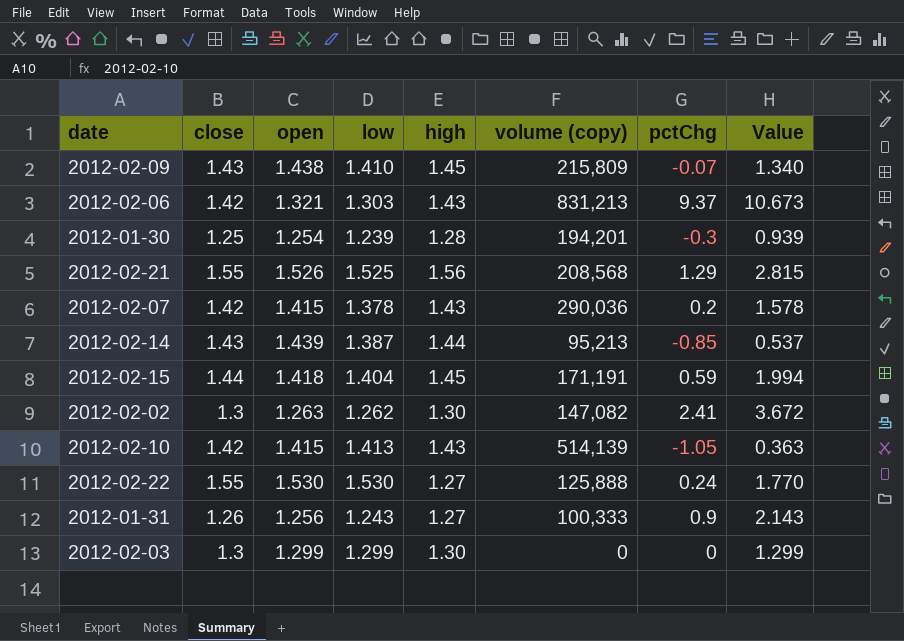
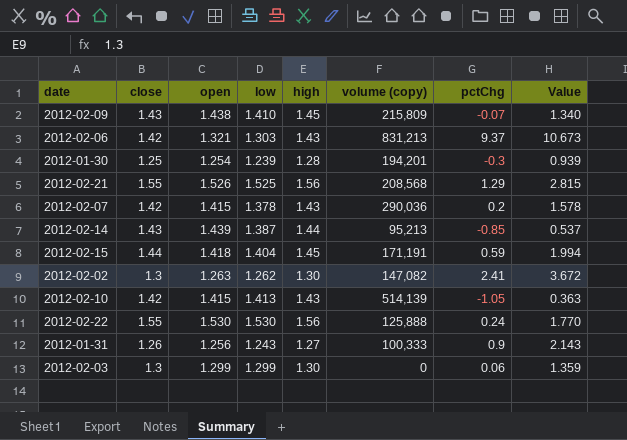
2012-02-22 | high: 1.27 -> 1.56
2012-02-03 | pctChg: 0 -> 0.06
2012-02-03 | Value: 1.299 -> 1.359

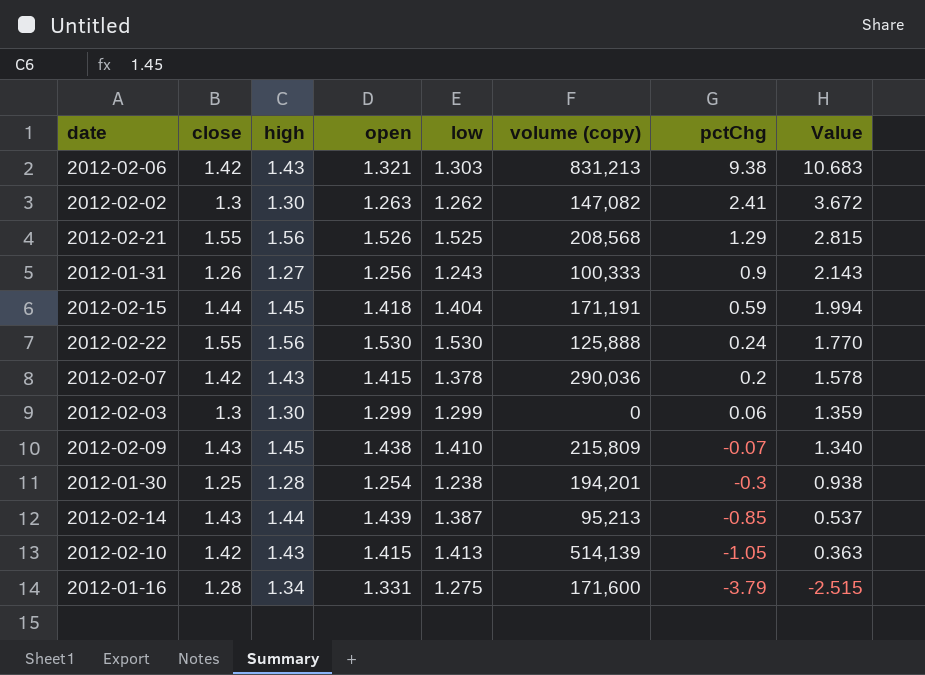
row order: none -> pctChg descending
column high | position: 5 -> 3
2012-02-06 | pctChg: 9.37 -> 9.38
2012-02-06 | Value: 10.673 -> 10.683
2012-01-30 | low: 1.239 -> 1.238
2012-01-30 | Value: 0.939 -> 0.938
row 2012-01-16: none -> 1.28 | 1.34 | 1.331 | 1.275 | 171,600 | -3.79 | -2.515

